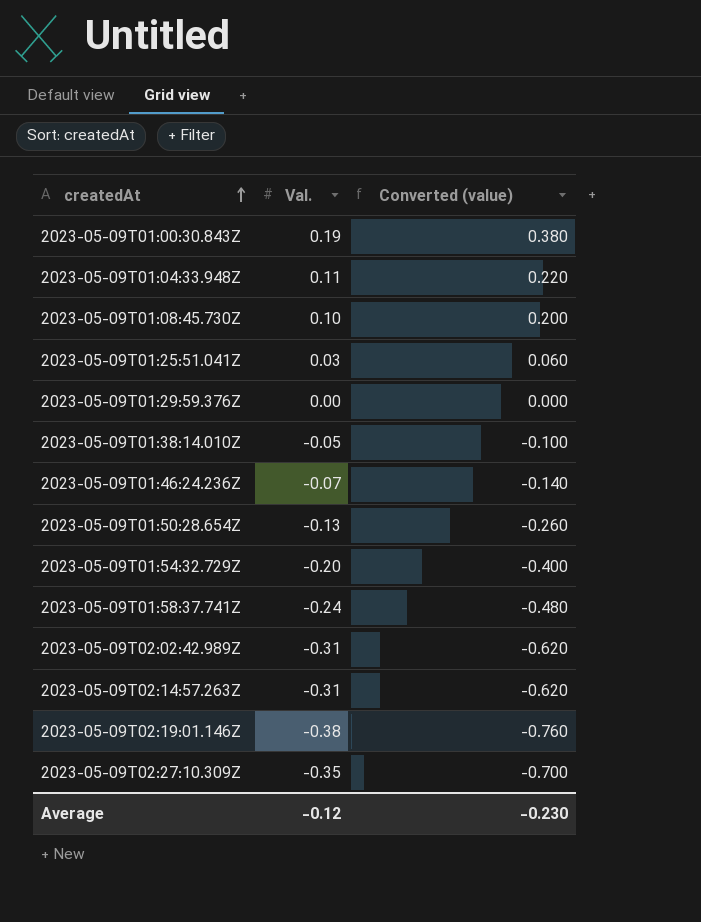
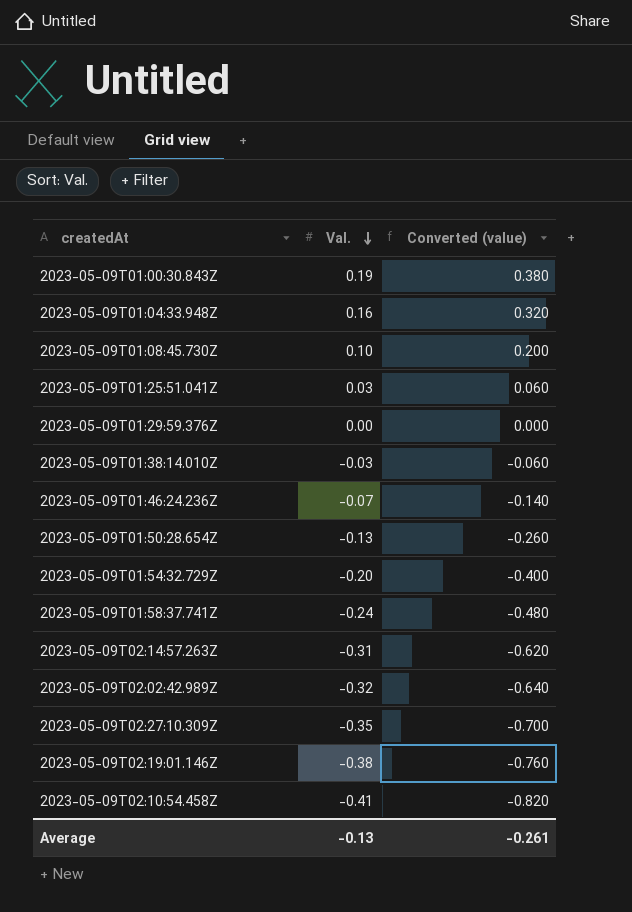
row order: createdAt ascending -> Val. descending
2023-05-09T01:04:33.948Z | Val.: 0.11 -> 0.16
2023-05-09T01:04:33.948Z | Converted (value): 0.220 -> 0.320
2023-05-09T01:38:14.010Z | Val.: -0.05 -> -0.03
2023-05-09T01:38:14.010Z | Converted (value): -0.100 -> -0.060
2023-05-09T02:02:42.989Z | Val.: -0.31 -> -0.32
2023-05-09T02:02:42.989Z | Converted (value): -0.620 -> -0.640
row 2023-05-09T02:10:54.458Z: none -> -0.41 | -0.820
Average | Val.: -0.12 -> -0.13
Average | Converted (value): -0.230 -> -0.261

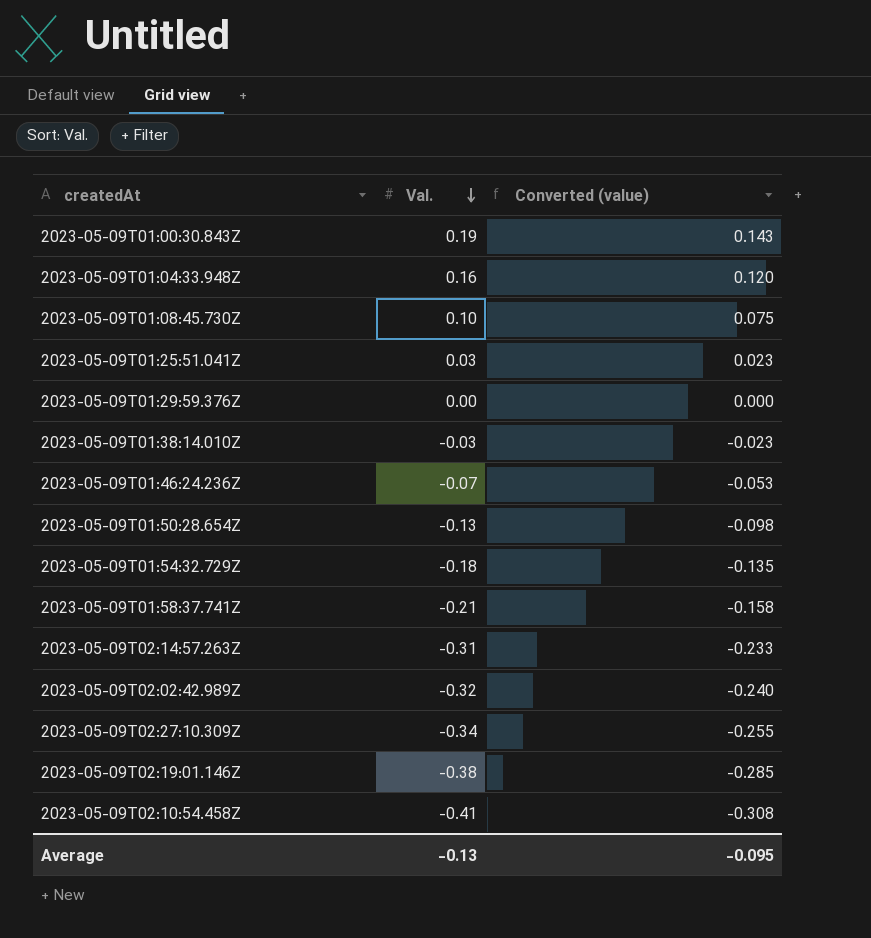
column Converted (value) | formula: [Val.] * 2 -> [Val.] * 0.75
2023-05-09T01:54:32.729Z | Val.: -0.20 -> -0.18
2023-05-09T01:58:37.741Z | Val.: -0.24 -> -0.21
2023-05-09T02:27:10.309Z | Val.: -0.35 -> -0.34
Average | Converted (value): -0.261 -> -0.095

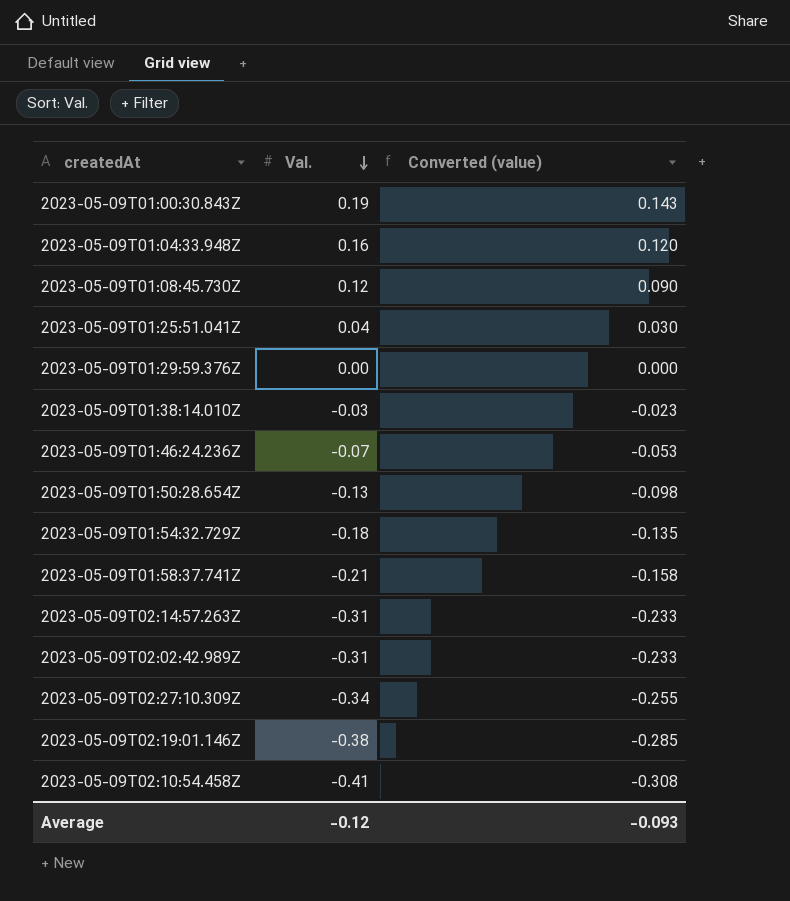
2023-05-09T01:08:45.730Z | Val.: 0.10 -> 0.12
2023-05-09T01:08:45.730Z | Converted (value): 0.075 -> 0.090
2023-05-09T01:25:51.041Z | Val.: 0.03 -> 0.04
2023-05-09T01:25:51.041Z | Converted (value): 0.023 -> 0.030
2023-05-09T02:02:42.989Z | Val.: -0.32 -> -0.31
2023-05-09T02:02:42.989Z | Converted (value): -0.240 -> -0.233
Average | Val.: -0.13 -> -0.12
Average | Converted (value): -0.095 -> -0.093

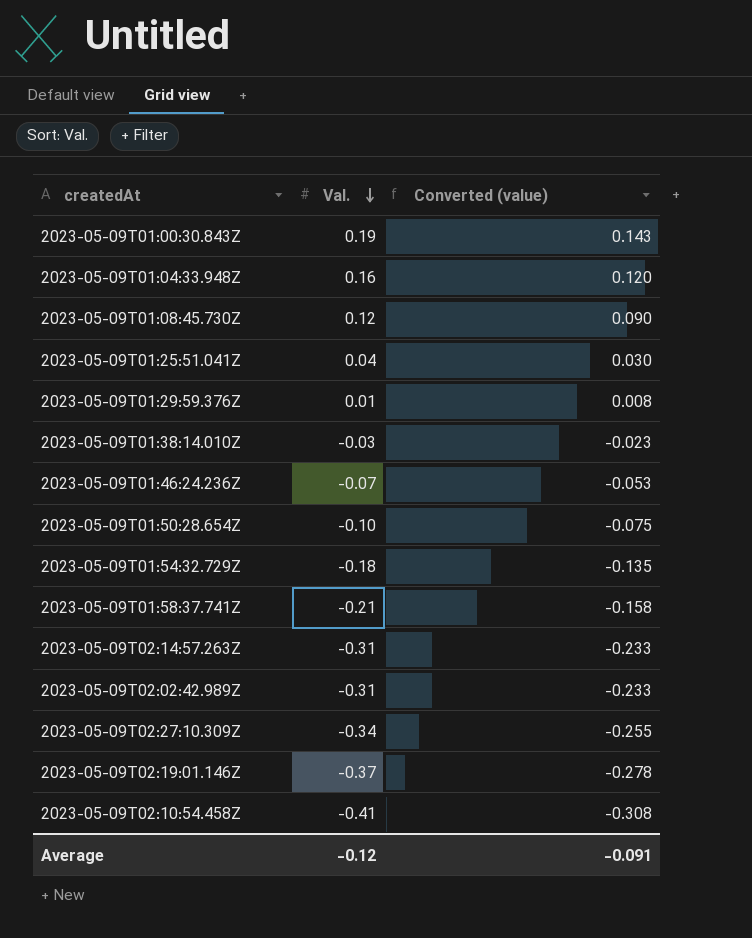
2023-05-09T01:29:59.376Z | Val.: 0.00 -> 0.01
2023-05-09T01:29:59.376Z | Converted (value): 0.000 -> 0.008
2023-05-09T01:50:28.654Z | Val.: -0.13 -> -0.10
2023-05-09T01:50:28.654Z | Converted (value): -0.098 -> -0.075
2023-05-09T02:19:01.146Z | Val.: -0.38 -> -0.37
2023-05-09T02:19:01.146Z | Converted (value): -0.285 -> -0.278
Average | Converted (value): -0.093 -> -0.091

